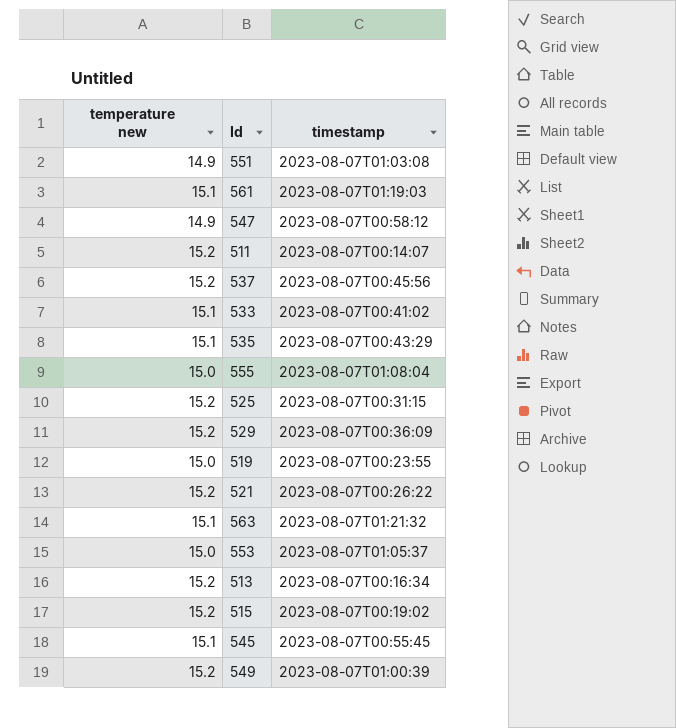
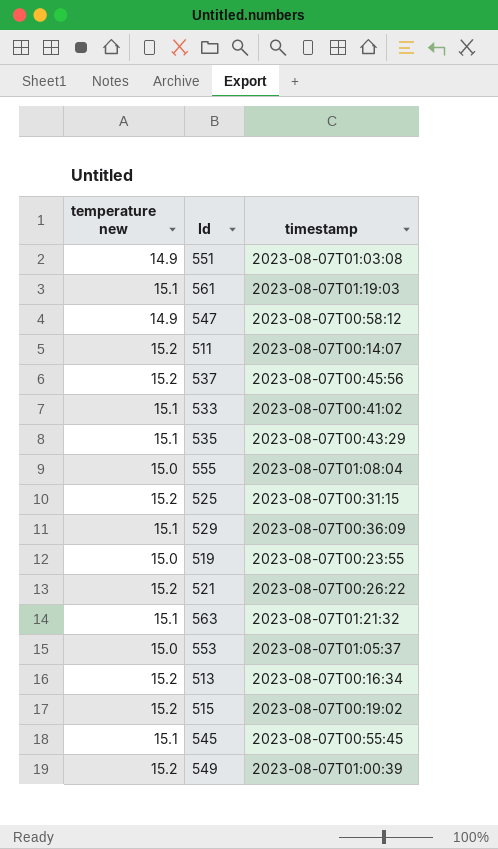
529 | temperature new: 15.2 -> 15.1

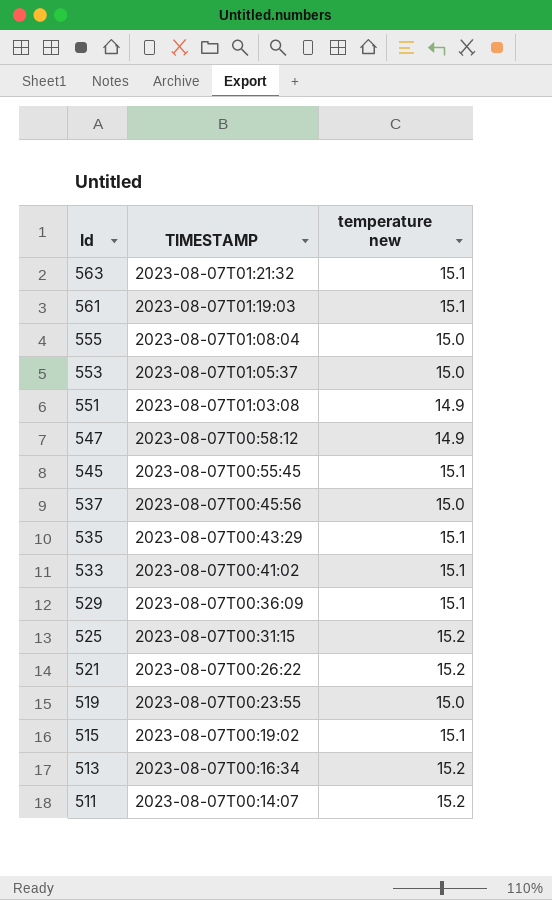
row order: none -> Id descending
column name: timestamp -> TIMESTAMP
column temperature new | position: 1 -> 3
row 549: 15.2 | 2023-08-07T01:00:39 -> none
537 | temperature new: 15.2 -> 15.0
515 | temperature new: 15.2 -> 15.1

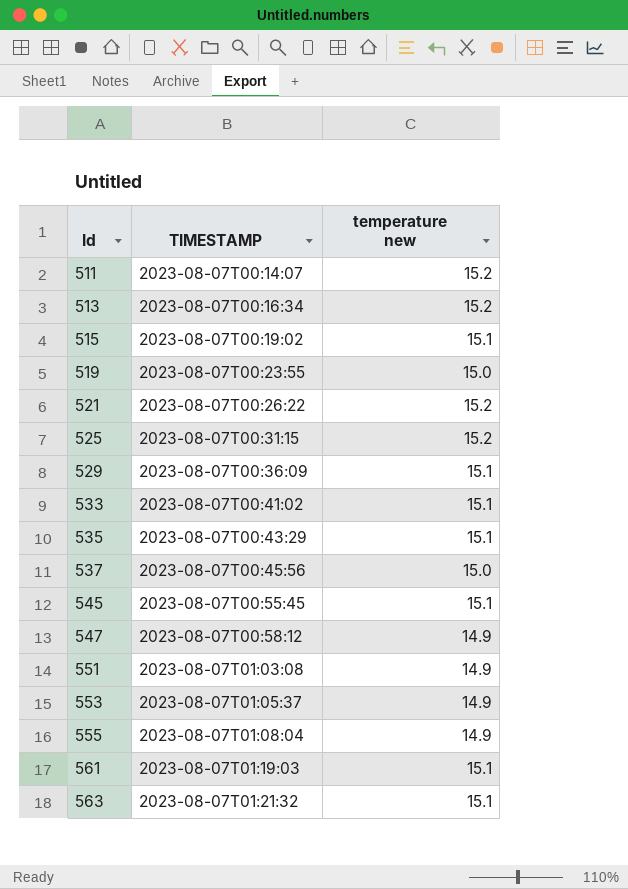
row order: Id descending -> Id ascending
553 | temperature new: 15.0 -> 14.9
555 | temperature new: 15.0 -> 14.9

